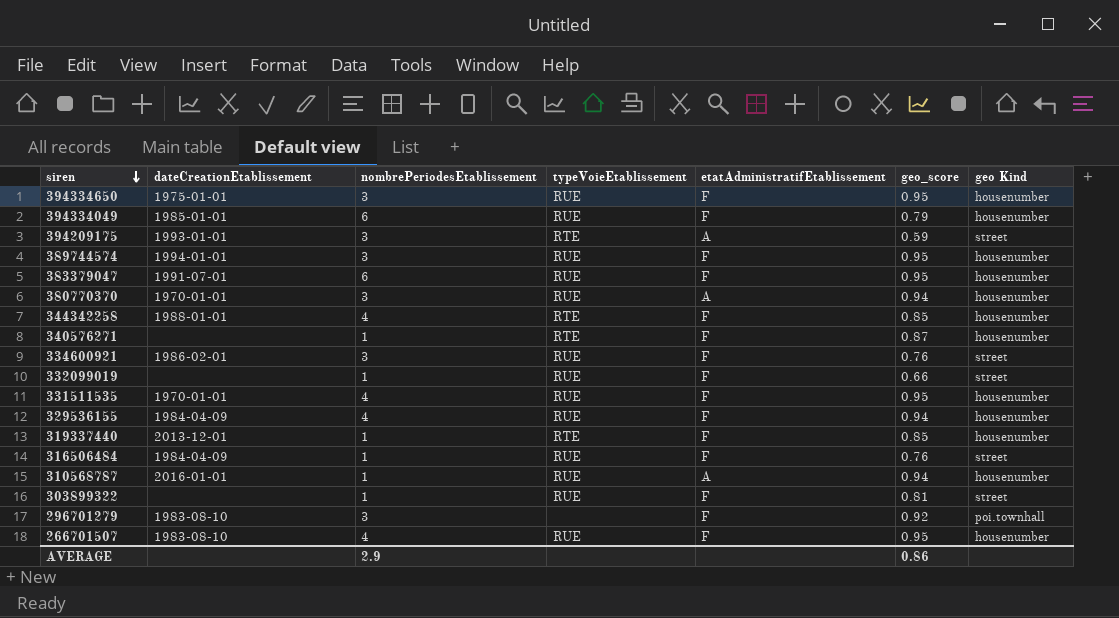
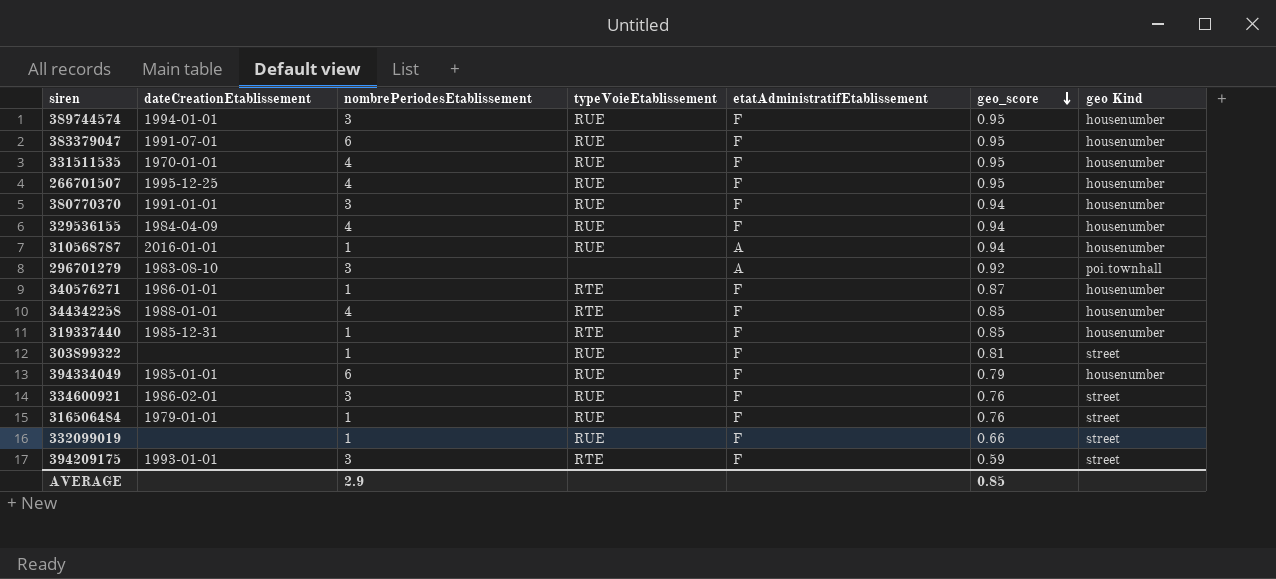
row order: siren descending -> geo_score descending
row 394334650: 1975-01-01 | 3 | RUE | F | 0.95 | housenumber -> none
266701507 | dateCreationEtablissement: 1983-08-10 -> 1995-12-25
380770370 | dateCreationEtablissement: 1970-01-01 -> 1991-01-01
380770370 | etatAdministratifEtablissement: A -> F
296701279 | etatAdministratifEtablissement: F -> A
340576271 | dateCreationEtablissement: none -> 1986-01-01
319337440 | dateCreationEtablissement: 2013-12-01 -> 1985-12-31
316506484 | dateCreationEtablissement: 1984-04-09 -> 1979-01-01
394209175 | etatAdministratifEtablissement: A -> F
AVERAGE | geo_score: 0.86 -> 0.85

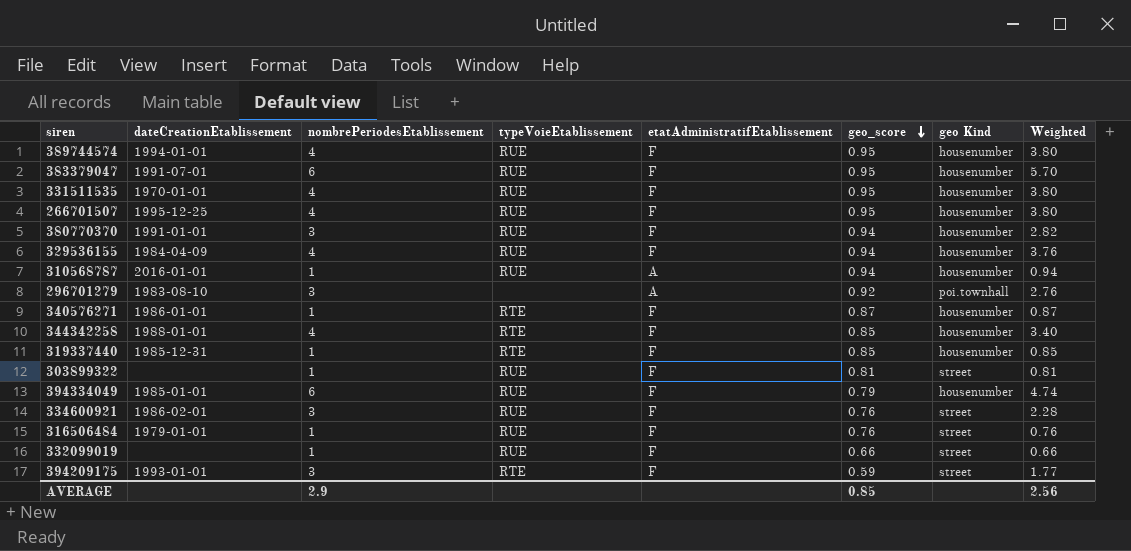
column Weighted | formula: none -> [nombrePeriodesEtablissement] * [geo_score]
389744574 | nombrePeriodesEtablissement: 3 -> 4

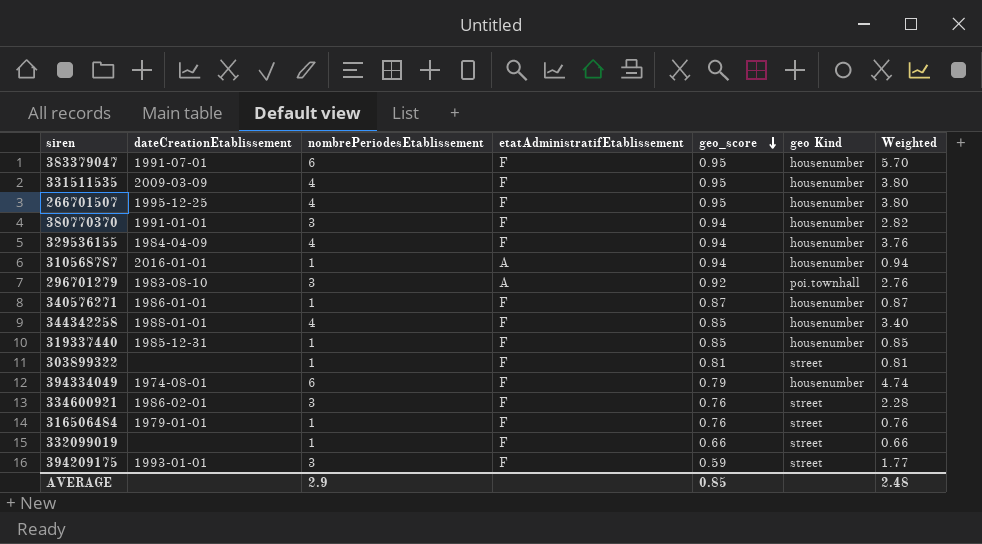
column typeVoieEtablissement | position: 4 -> none
row 389744574: 1994-01-01 | 4 | RUE | F | 0.95 | housenumber | 3.80 -> none
331511535 | dateCreationEtablissement: 1970-01-01 -> 2009-03-09
394334049 | dateCreationEtablissement: 1985-01-01 -> 1974-08-01
AVERAGE | Weighted: 2.56 -> 2.48

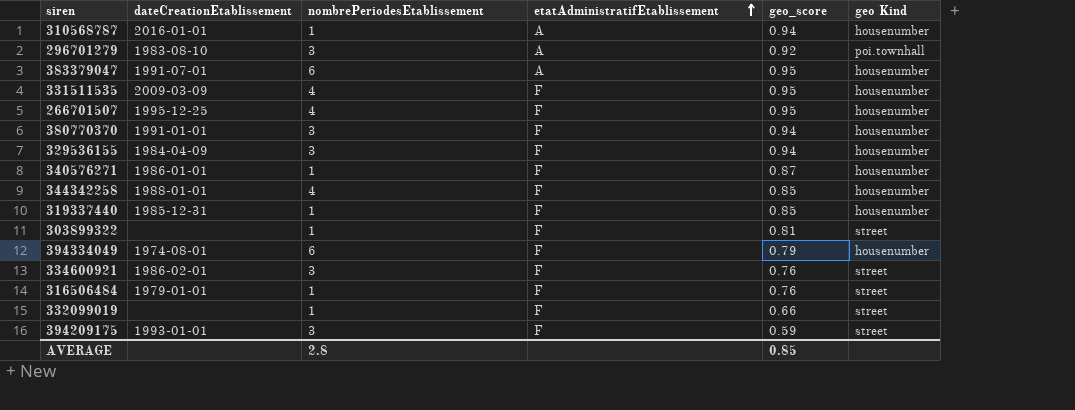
row order: geo_score descending -> etatAdministratifEtablissement ascending
column Weighted | formula: [nombrePeriodesEtablissement] * [geo_score] -> none
383379047 | etatAdministratifEtablissement: F -> A
329536155 | nombrePeriodesEtablissement: 4 -> 3
AVERAGE | nombrePeriodesEtablissement: 2.9 -> 2.8

